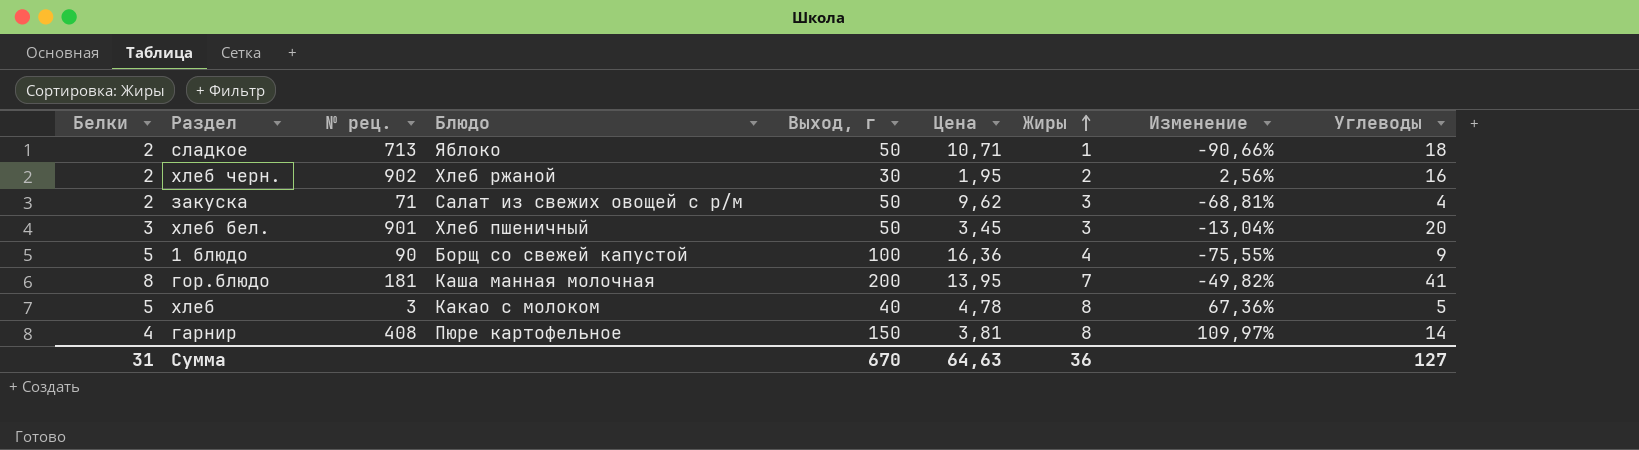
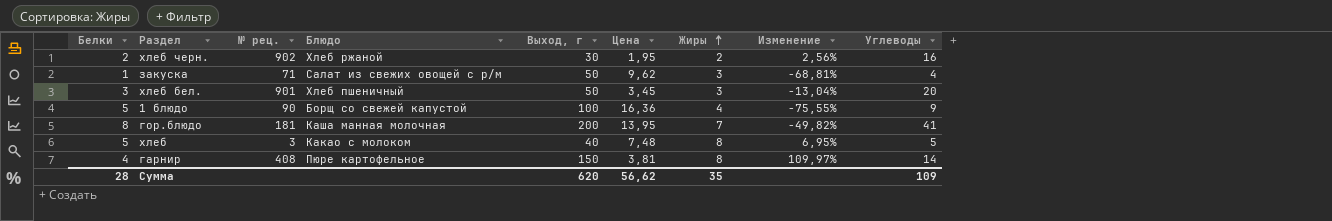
row сладкое: 2 | 713 | Яблоко | 50 | 10,71 | 1 | -90,66% | 18 -> none
закуска | Белки: 2 -> 1
хлеб | Цена: 4,78 -> 7,48
хлеб | Изменение: 67,36% -> 6,95%
Сумма | Белки: 31 -> 28
Сумма | Выход, г: 670 -> 620
Сумма | Цена: 64,63 -> 56,62
Сумма | Жиры: 36 -> 35
Сумма | Углеводы: 127 -> 109

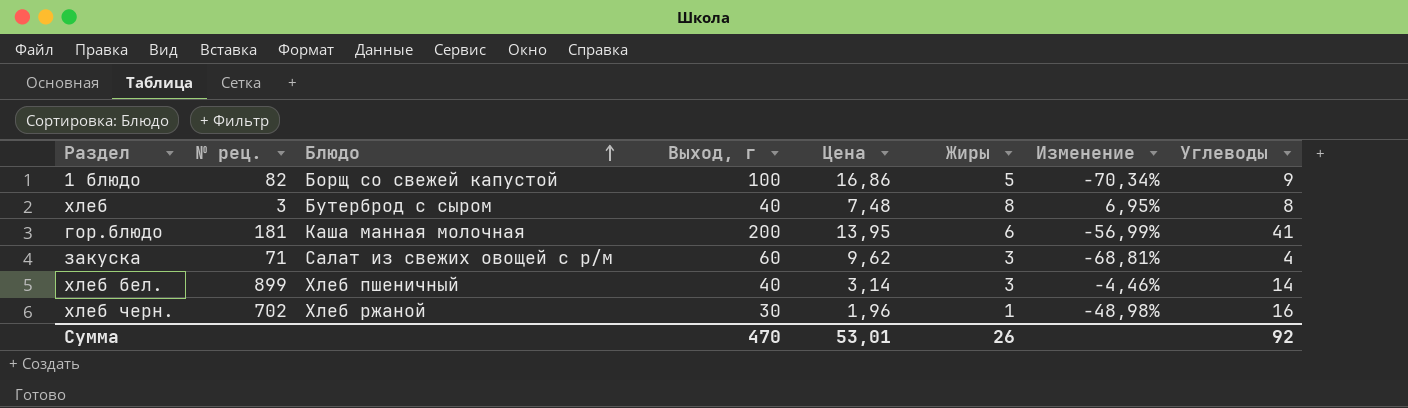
row order: Жиры ascending -> Блюдо ascending
column Белки | position: 1 -> none
row гарнир: 4 | 408 | Пюре картофельное | 150 | 3,81 | 8 | 109,97% | 14 -> none
1 блюдо | № рец.: 90 -> 82
1 блюдо | Цена: 16,36 -> 16,86
1 блюдо | Жиры: 4 -> 5
1 блюдо | Изменение: -75,55% -> -70,34%
хлеб | Блюдо: Какао с молоком -> Бутерброд с сыром
хлеб | Углеводы: 5 -> 8
гор.блюдо | Жиры: 7 -> 6
гор.блюдо | Изменение: -49,82% -> -56,99%
закуска | Выход, г: 50 -> 60
хлеб бел. | № рец.: 901 -> 899
хлеб бел. | Выход, г: 50 -> 40
хлеб бел. | Цена: 3,45 -> 3,14
хлеб бел. | Изменение: -13,04% -> -4,46%
хлеб бел. | Углеводы: 20 -> 14
хлеб черн. | № рец.: 902 -> 702
хлеб черн. | Цена: 1,95 -> 1,96
хлеб черн. | Жиры: 2 -> 1
хлеб черн. | Изменение: 2,56% -> -48,98%
Сумма | Выход, г: 620 -> 470
Сумма | Цена: 56,62 -> 53,01
Сумма | Жиры: 35 -> 26
Сумма | Углеводы: 109 -> 92

